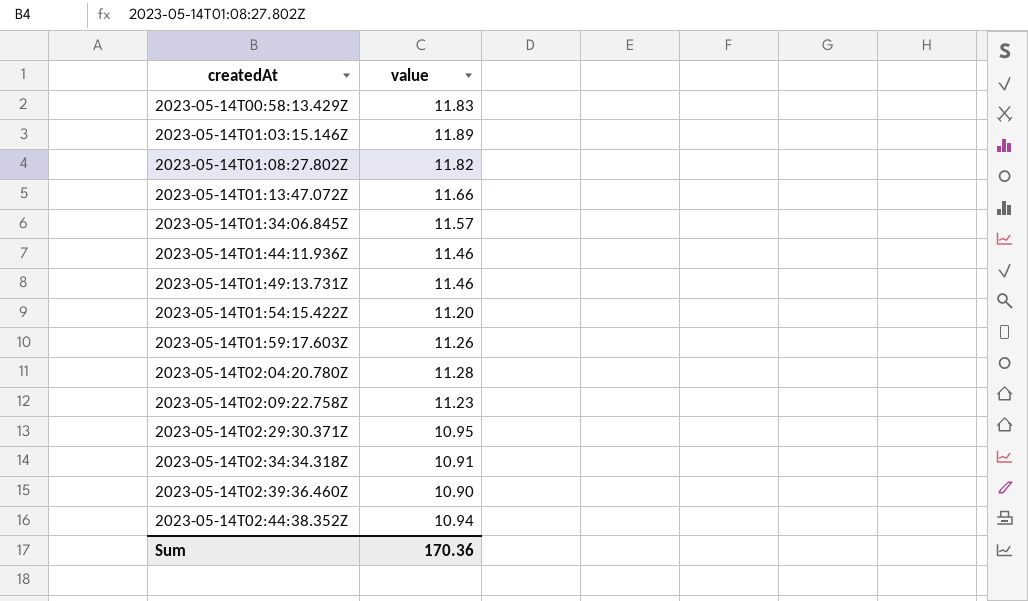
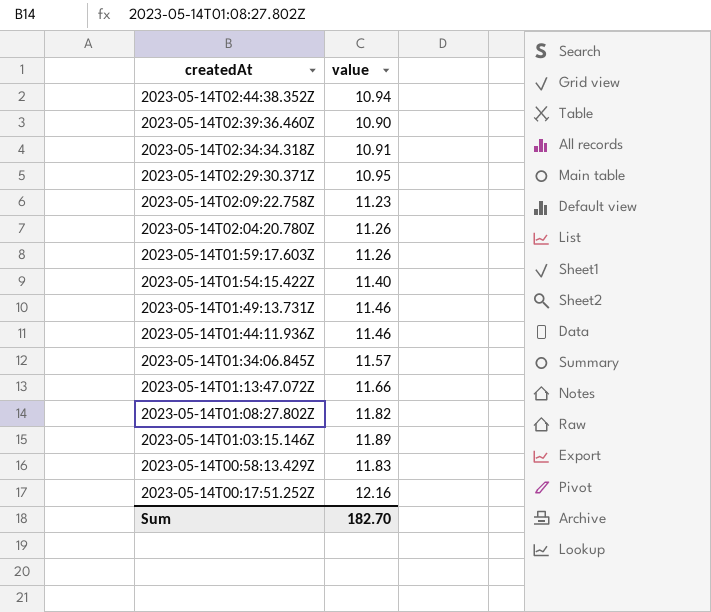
row order: createdAt ascending -> createdAt descending
2023-05-14T02:04:20.780Z | value: 11.28 -> 11.26
2023-05-14T01:54:15.422Z | value: 11.20 -> 11.40
row 2023-05-14T00:17:51.252Z: none -> 12.16
Sum | value: 170.36 -> 182.70

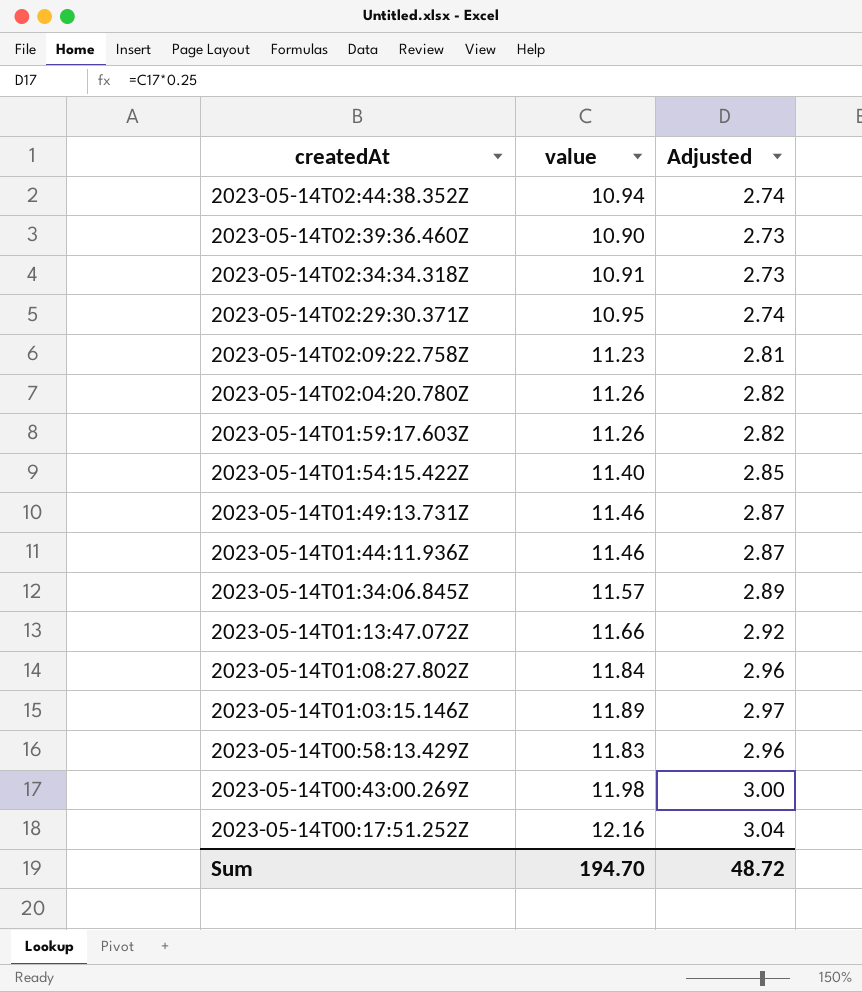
column Adjusted | formula: none -> [value] * 0.25
2023-05-14T01:08:27.802Z | value: 11.82 -> 11.84
row 2023-05-14T00:43:00.269Z: none -> 11.98 | 3.00
Sum | value: 182.70 -> 194.70

